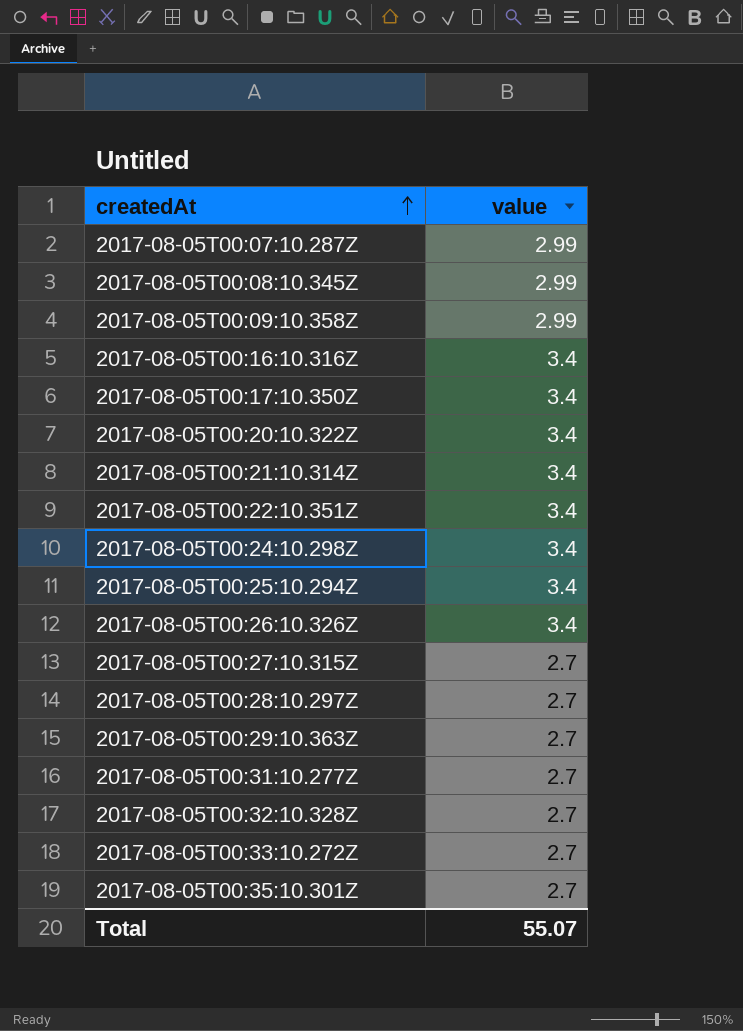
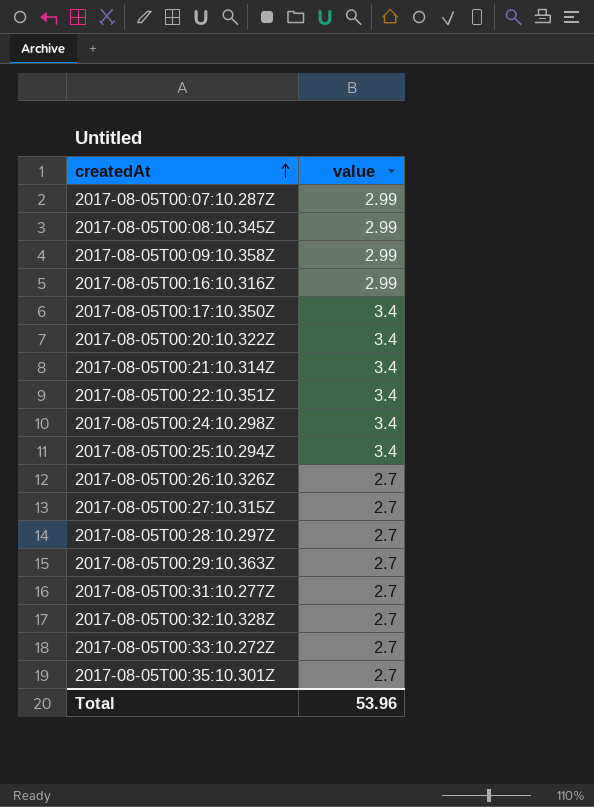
2017-08-05T00:16:10.316Z | value: 3.4 -> 2.99
2017-08-05T00:26:10.326Z | value: 3.4 -> 2.7
Total | value: 55.07 -> 53.96

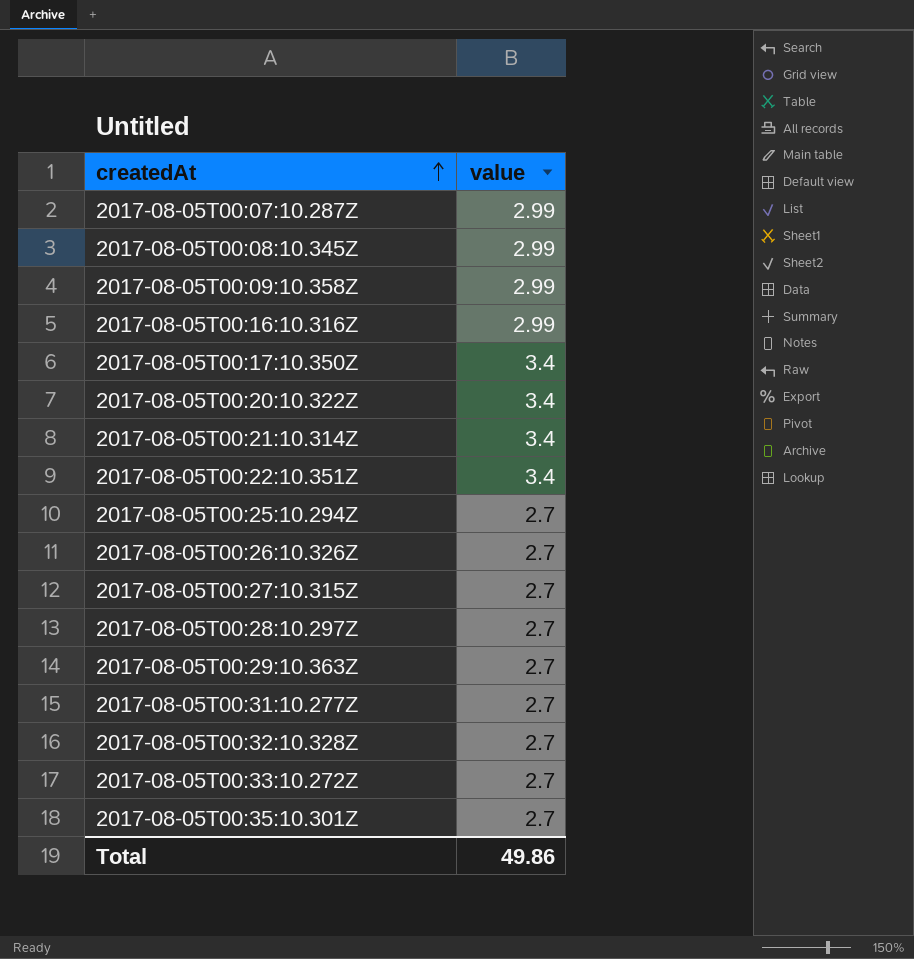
row 2017-08-05T00:24:10.298Z: 3.4 -> none
2017-08-05T00:25:10.294Z | value: 3.4 -> 2.7
Total | value: 53.96 -> 49.86

